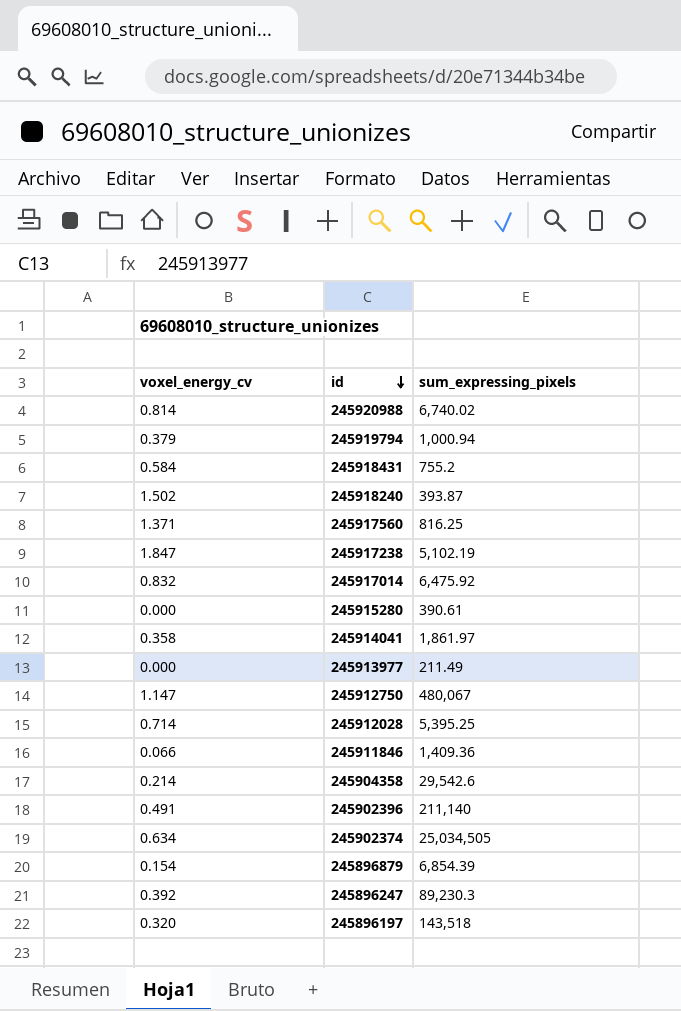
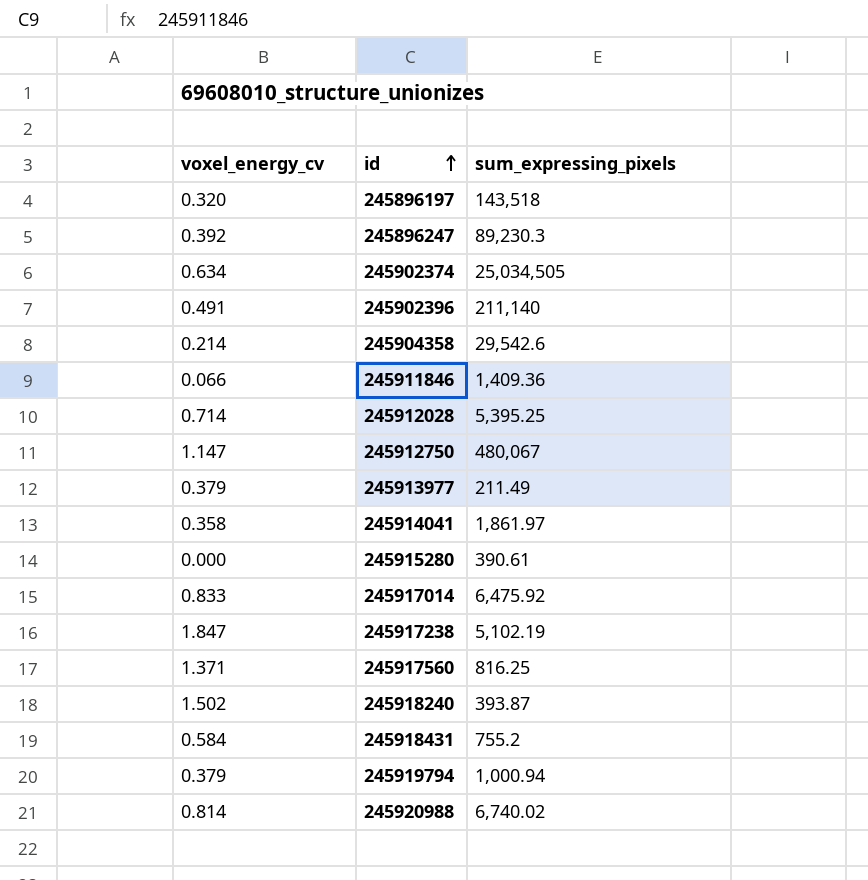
row order: id descending -> id ascending
row 245896879: 0.154 | 6,854.39 -> none
245913977 | voxel_energy_cv: 0.000 -> 0.379
245917014 | voxel_energy_cv: 0.832 -> 0.833

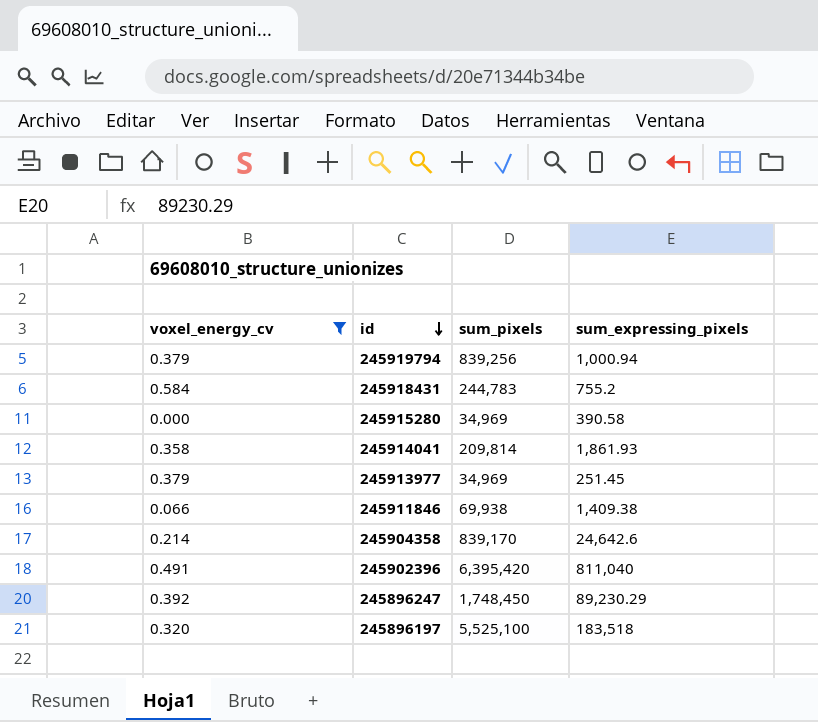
filter: none -> voxel_energy_cv <= 0.584
row order: id ascending -> id descending
column sum_pixels | position: none -> 3
245915280 | sum_expressing_pixels: 390.61 -> 390.58
245914041 | sum_expressing_pixels: 1,861.97 -> 1,861.93
245913977 | sum_expressing_pixels: 211.49 -> 251.45
245911846 | sum_expressing_pixels: 1,409.36 -> 1,409.38
245904358 | sum_expressing_pixels: 29,542.6 -> 24,642.6
245902396 | sum_expressing_pixels: 211,140 -> 811,040
245896247 | sum_expressing_pixels: 89,230.3 -> 89,230.29
245896197 | sum_expressing_pixels: 143,518 -> 183,518

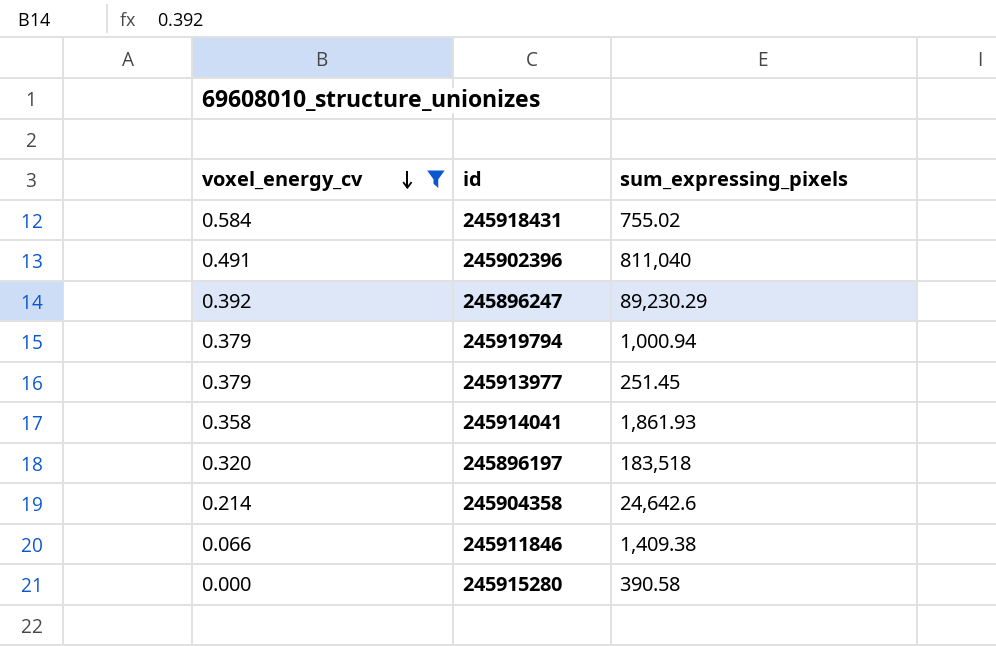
row order: id descending -> voxel_energy_cv descending
column sum_pixels | position: 3 -> none
245918431 | sum_expressing_pixels: 755.2 -> 755.02

